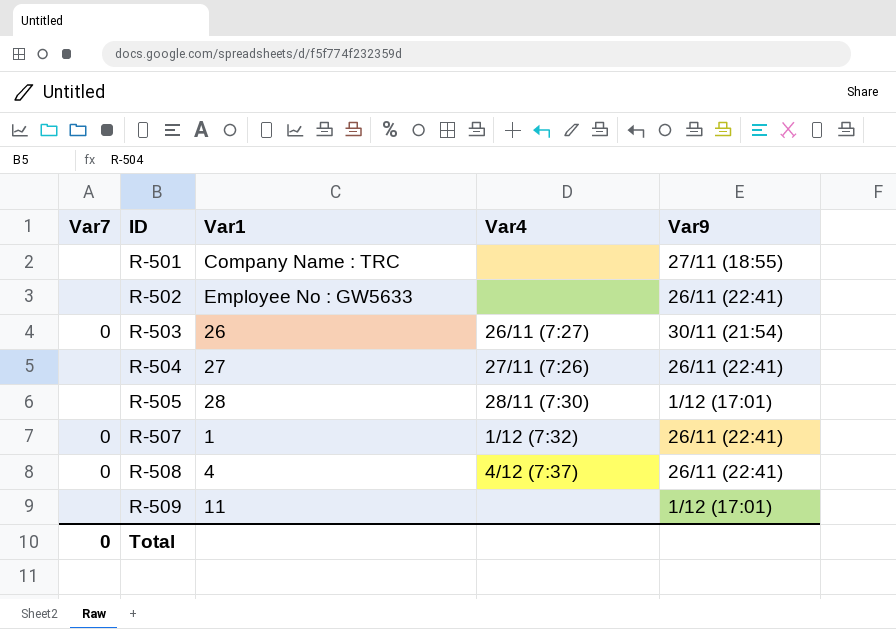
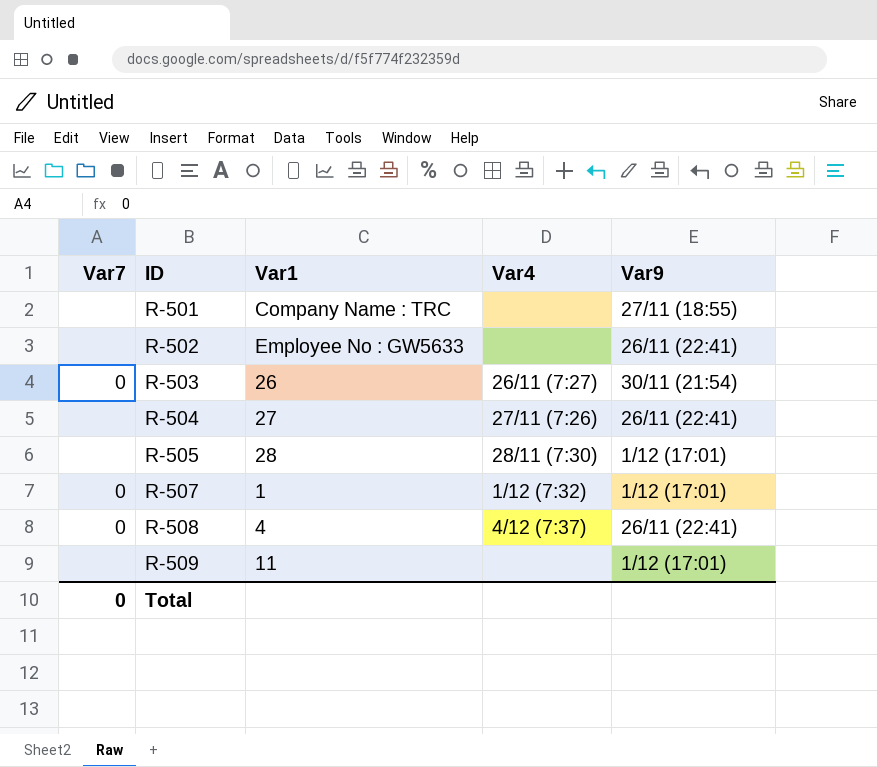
R-507 | Var9: 26/11 (22:41) -> 1/12 (17:01)

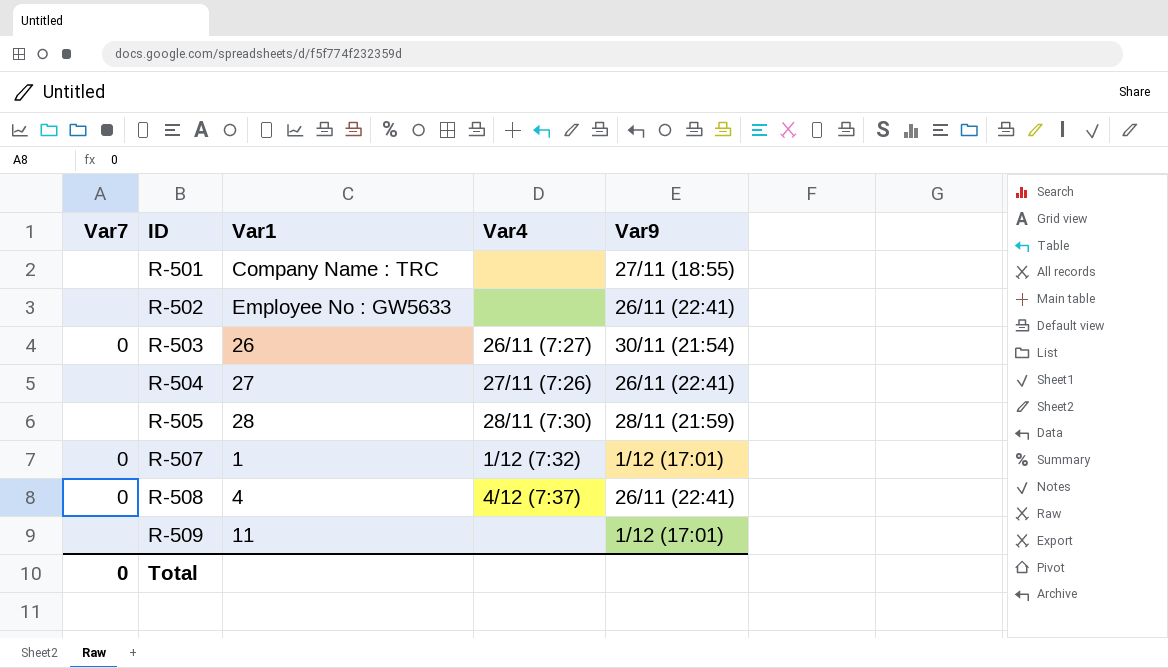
R-505 | Var9: 1/12 (17:01) -> 28/11 (21:59)

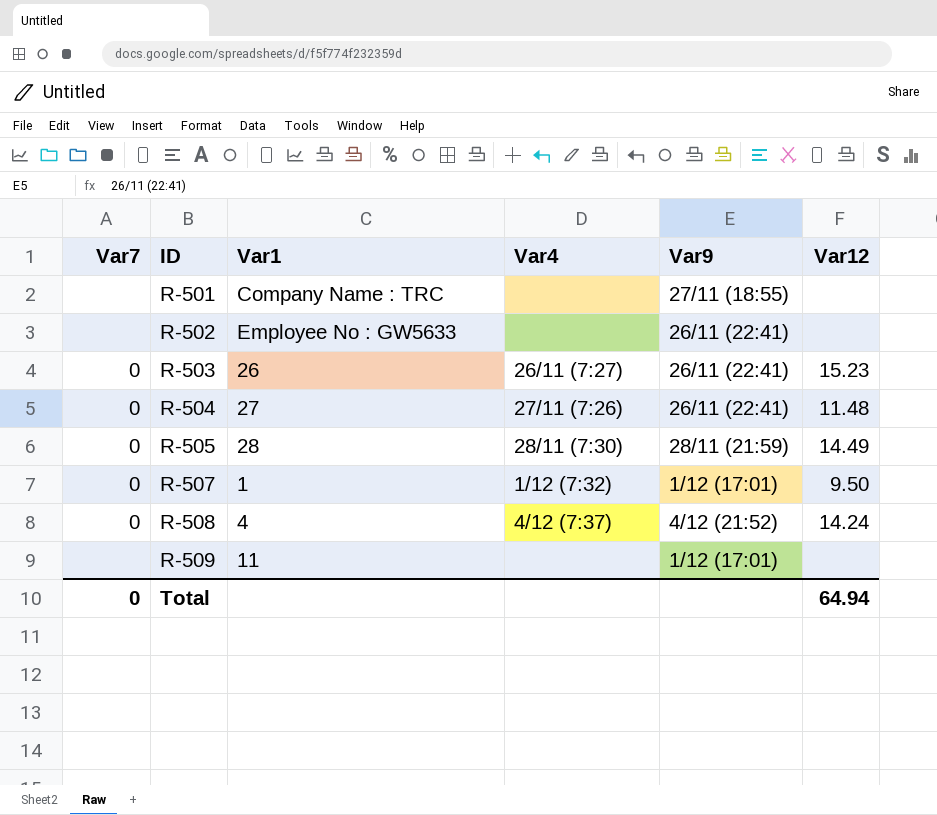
column Var12 | position: none -> 6
R-503 | Var9: 30/11 (21:54) -> 26/11 (22:41)
R-504 | Var7: none -> 0
R-505 | Var7: none -> 0
R-508 | Var9: 26/11 (22:41) -> 4/12 (21:52)

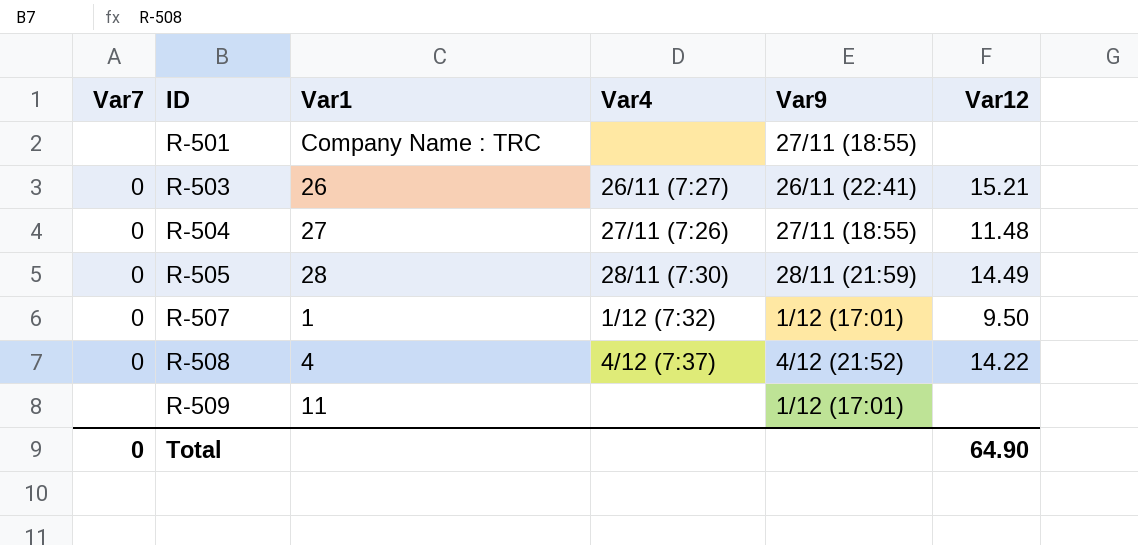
row R-502: none | Employee No : GW5633 | none | 26/11 (22:41) | none -> none
R-503 | Var12: 15.23 -> 15.21
R-504 | Var9: 26/11 (22:41) -> 27/11 (18:55)
R-508 | Var12: 14.24 -> 14.22
Total | Var12: 64.94 -> 64.90

